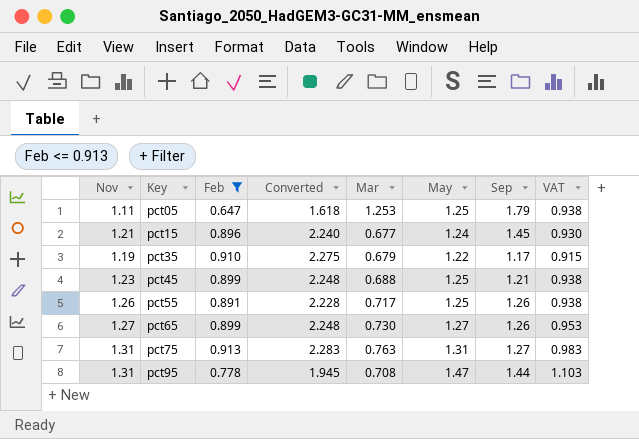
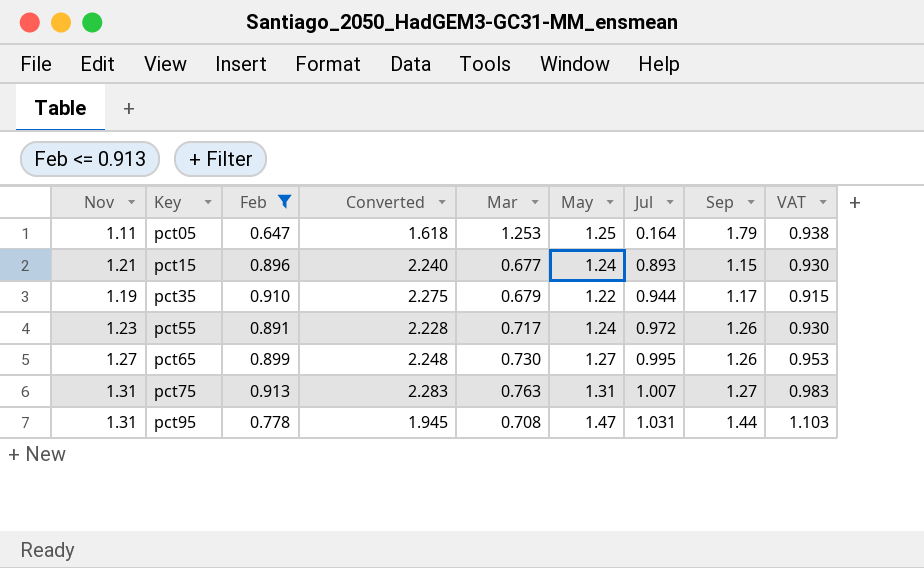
column Jul | position: none -> 7
row pct45: 1.23 | 0.899 | 2.248 | 0.688 | 1.25 | 1.21 | 0.938 -> none
pct15 | Sep: 1.45 -> 1.15
pct55 | Nov: 1.26 -> 1.23
pct55 | May: 1.25 -> 1.24
pct55 | VAT: 0.938 -> 0.930

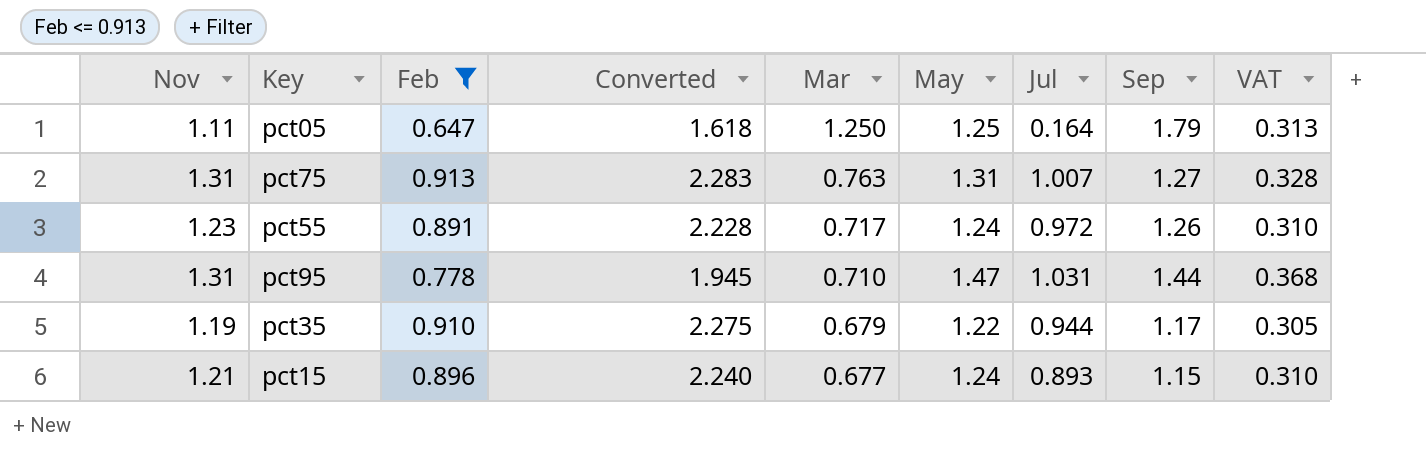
row order: Key ascending -> Mar descending
column VAT | formula: [May] * 0.75 -> [May] * 0.25
row pct65: 1.27 | 0.899 | 2.248 | 0.730 | 1.27 | 0.995 | 1.26 | 0.953 -> none
pct05 | Mar: 1.253 -> 1.250
pct95 | Mar: 0.708 -> 0.710

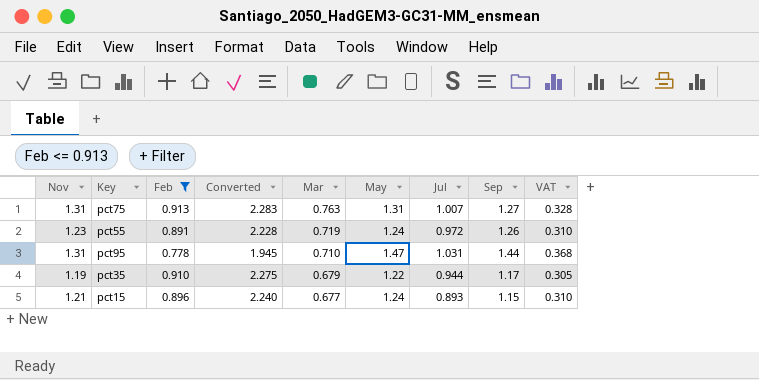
row pct05: 1.11 | 0.647 | 1.618 | 1.250 | 1.25 | 0.164 | 1.79 | 0.313 -> none
pct55 | Mar: 0.717 -> 0.719

